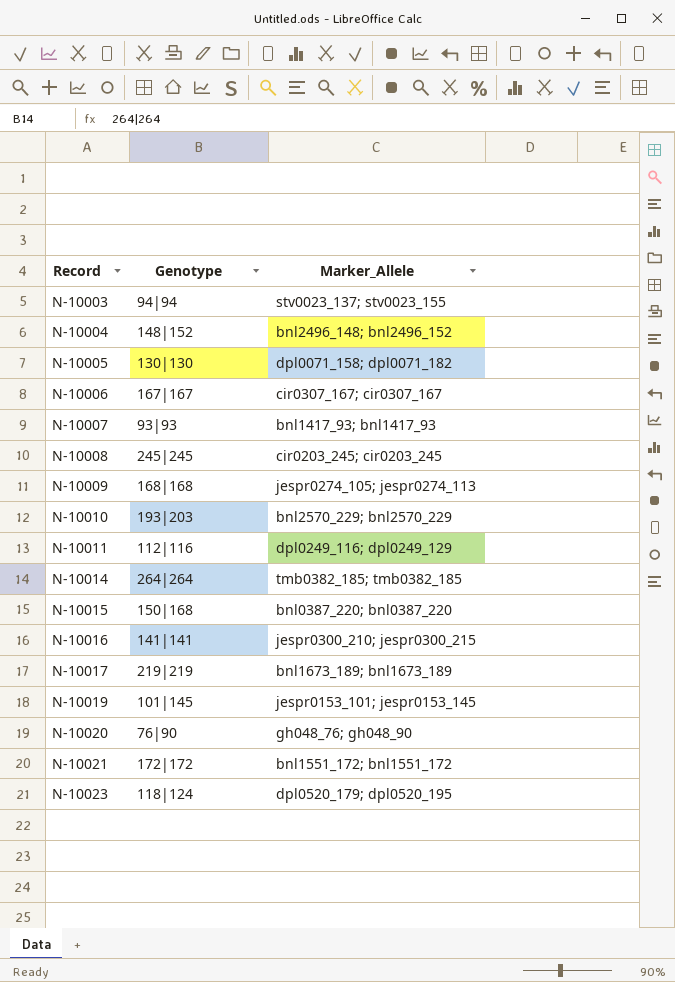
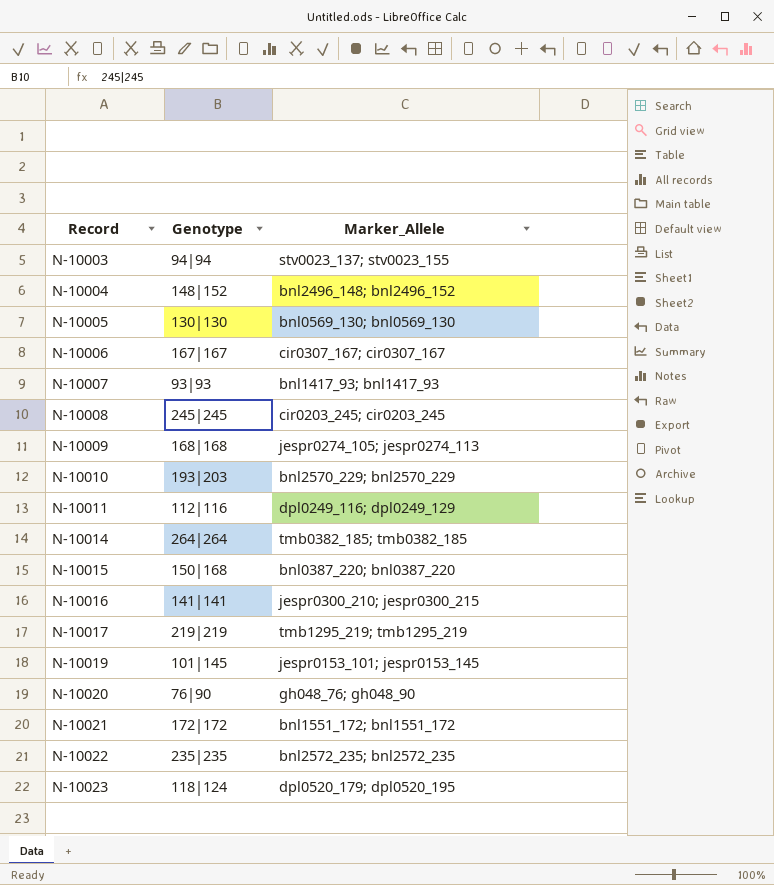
N-10005 | Marker_Allele: dpl0071_158; dpl0071_182 -> bnl0569_130; bnl0569_130
N-10017 | Marker_Allele: bnl1673_189; bnl1673_189 -> tmb1295_219; tmb1295_219
row N-10022: none -> 235|235 | bnl2572_235; bnl2572_235

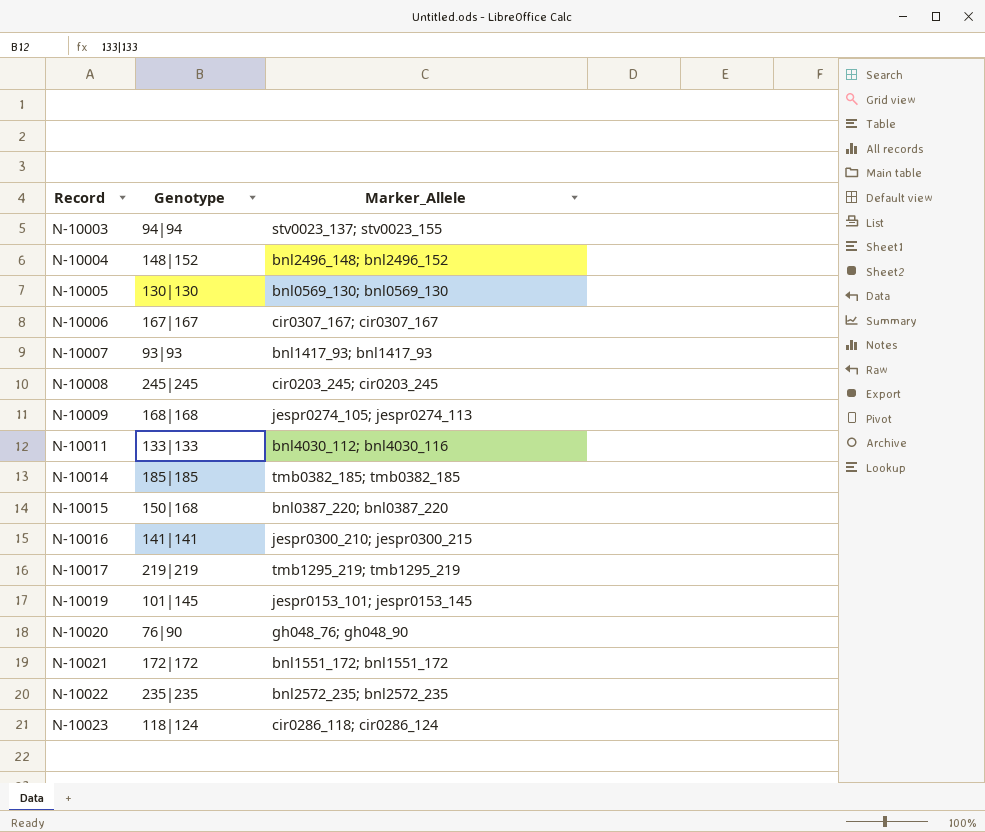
row N-10010: 193|203 | bnl2570_229; bnl2570_229 -> none
N-10011 | Genotype: 112|116 -> 133|133
N-10011 | Marker_Allele: dpl0249_116; dpl0249_129 -> bnl4030_112; bnl4030_116
N-10014 | Genotype: 264|264 -> 185|185
N-10023 | Marker_Allele: dpl0520_179; dpl0520_195 -> cir0286_118; cir0286_124

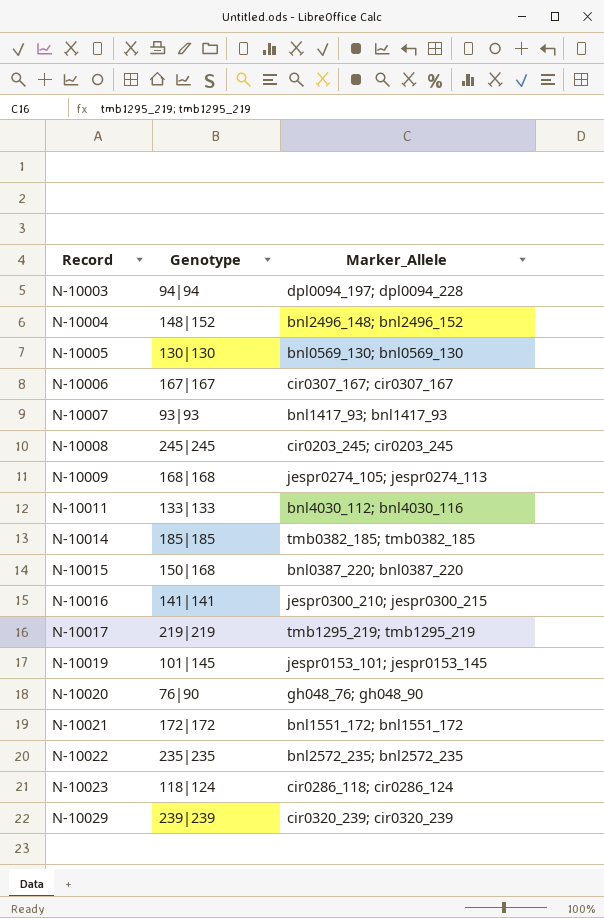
N-10003 | Marker_Allele: stv0023_137; stv0023_155 -> dpl0094_197; dpl0094_228
row N-10029: none -> 239|239 | cir0320_239; cir0320_239

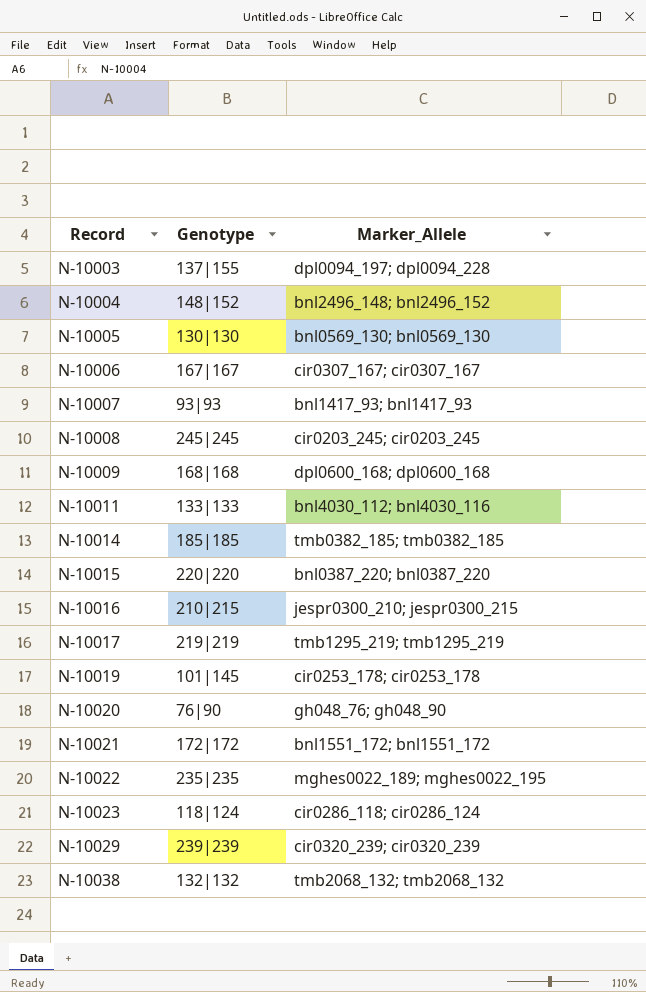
N-10003 | Genotype: 94|94 -> 137|155
N-10009 | Marker_Allele: jespr0274_105; jespr0274_113 -> dpl0600_168; dpl0600_168
N-10015 | Genotype: 150|168 -> 220|220
N-10016 | Genotype: 141|141 -> 210|215
N-10019 | Marker_Allele: jespr0153_101; jespr0153_145 -> cir0253_178; cir0253_178
N-10022 | Marker_Allele: bnl2572_235; bnl2572_235 -> mghes0022_189; mghes0022_195
row N-10038: none -> 132|132 | tmb2068_132; tmb2068_132

